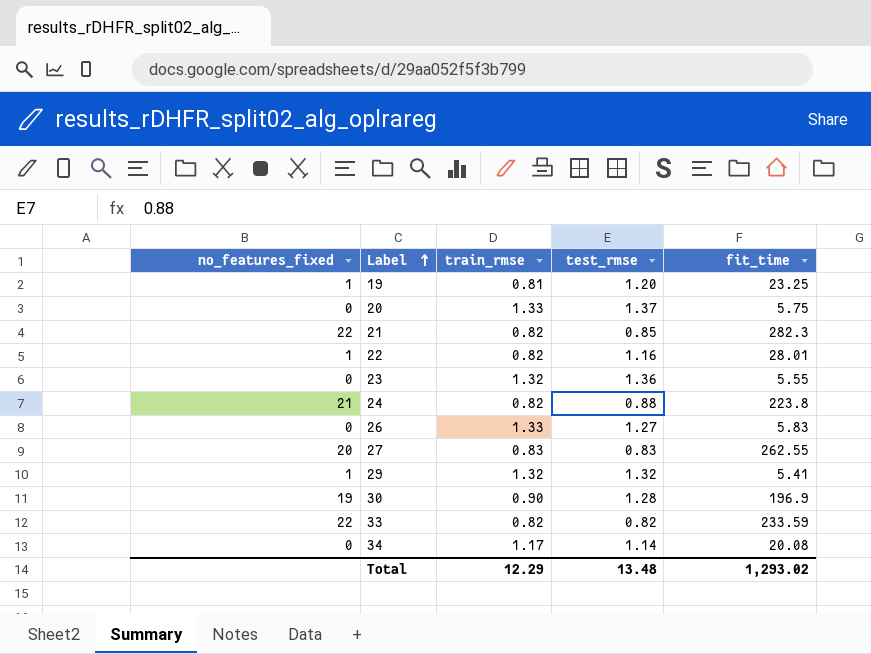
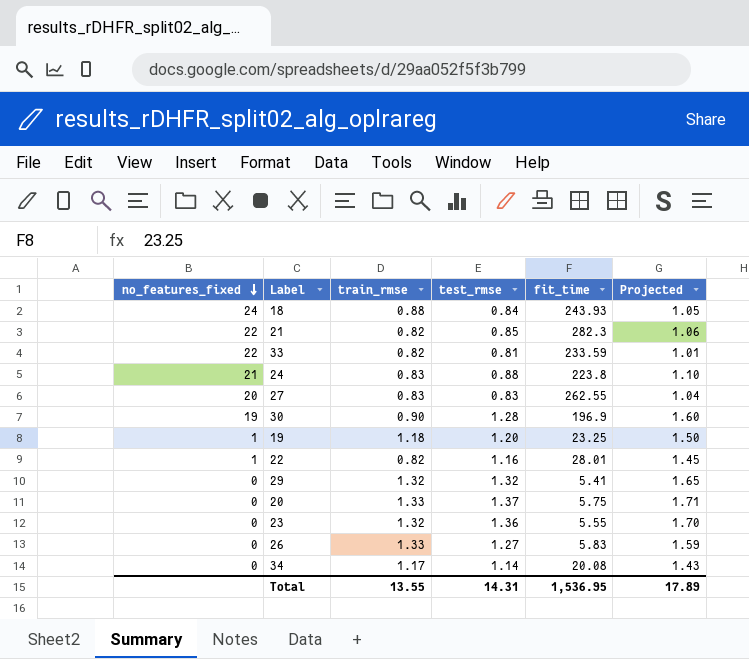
row order: Label ascending -> no_features_fixed descending
column Projected | formula: none -> [test_rmse] * 1.25
row 18: none -> 24 | 0.88 | 0.84 | 243.93 | 1.05
33 | test_rmse: 0.82 -> 0.81
24 | train_rmse: 0.82 -> 0.83
19 | train_rmse: 0.81 -> 1.18
29 | no_features_fixed: 1 -> 0
Total | train_rmse: 12.29 -> 13.55
Total | test_rmse: 13.48 -> 14.31
Total | fit_time: 1,293.02 -> 1,536.95

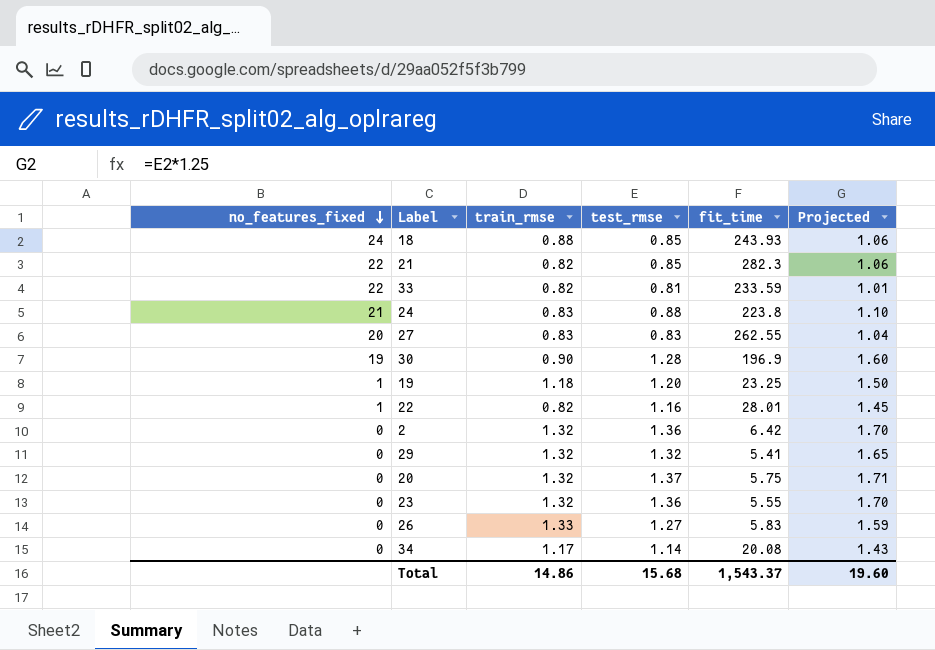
18 | test_rmse: 0.84 -> 0.85
18 | Projected: 1.05 -> 1.06
row 2: none -> 0 | 1.32 | 1.36 | 6.42 | 1.70
20 | train_rmse: 1.33 -> 1.32
Total | train_rmse: 13.55 -> 14.86
Total | test_rmse: 14.31 -> 15.68
Total | fit_time: 1,536.95 -> 1,543.37
Total | Projected: 17.89 -> 19.60

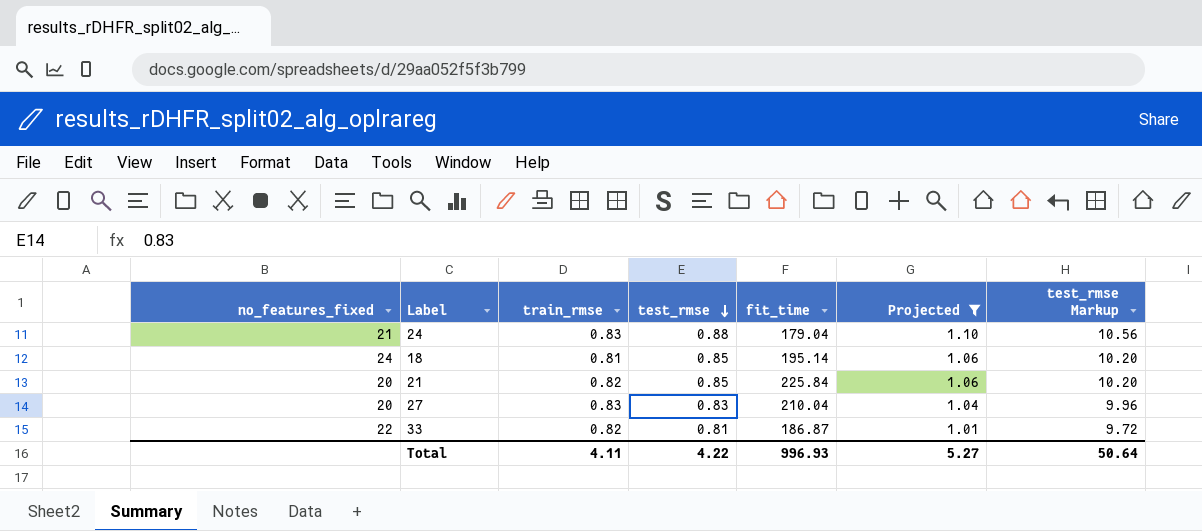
filter: none -> Projected <= 1.10
row order: no_features_fixed descending -> test_rmse descending
column test_rmse Markup | formula: none -> [test_rmse] * 12
24 | fit_time: 223.8 -> 179.04
18 | train_rmse: 0.88 -> 0.81
18 | fit_time: 243.93 -> 195.14
21 | no_features_fixed: 22 -> 20
21 | fit_time: 282.3 -> 225.84
27 | fit_time: 262.55 -> 210.04
33 | fit_time: 233.59 -> 186.87
Total | train_rmse: 14.86 -> 4.11
Total | test_rmse: 15.68 -> 4.22
Total | fit_time: 1,543.37 -> 996.93
Total | Projected: 19.60 -> 5.27

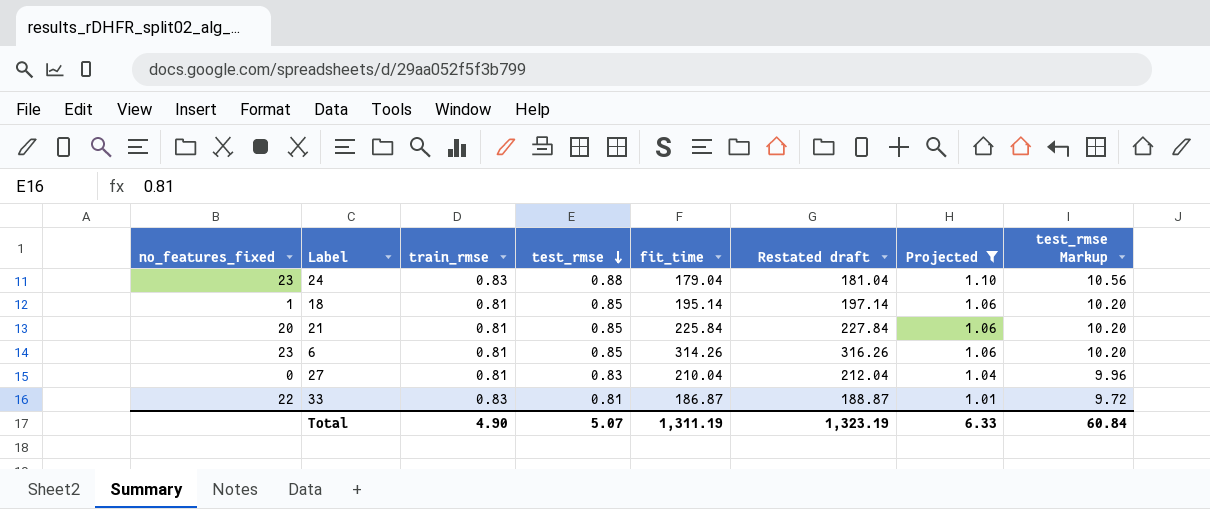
column Restated draft | formula: none -> [fit_time] + 2
24 | no_features_fixed: 21 -> 23
18 | no_features_fixed: 24 -> 1
21 | train_rmse: 0.82 -> 0.81
row 6: none -> 23 | 0.81 | 0.85 | 314.26 | 316.26 | 1.06 | 10.20
27 | no_features_fixed: 20 -> 0
27 | train_rmse: 0.83 -> 0.81
33 | train_rmse: 0.82 -> 0.83
Total | train_rmse: 4.11 -> 4.90
Total | test_rmse: 4.22 -> 5.07
Total | fit_time: 996.93 -> 1,311.19
Total | Projected: 5.27 -> 6.33
Total | test_rmse Markup: 50.64 -> 60.84

